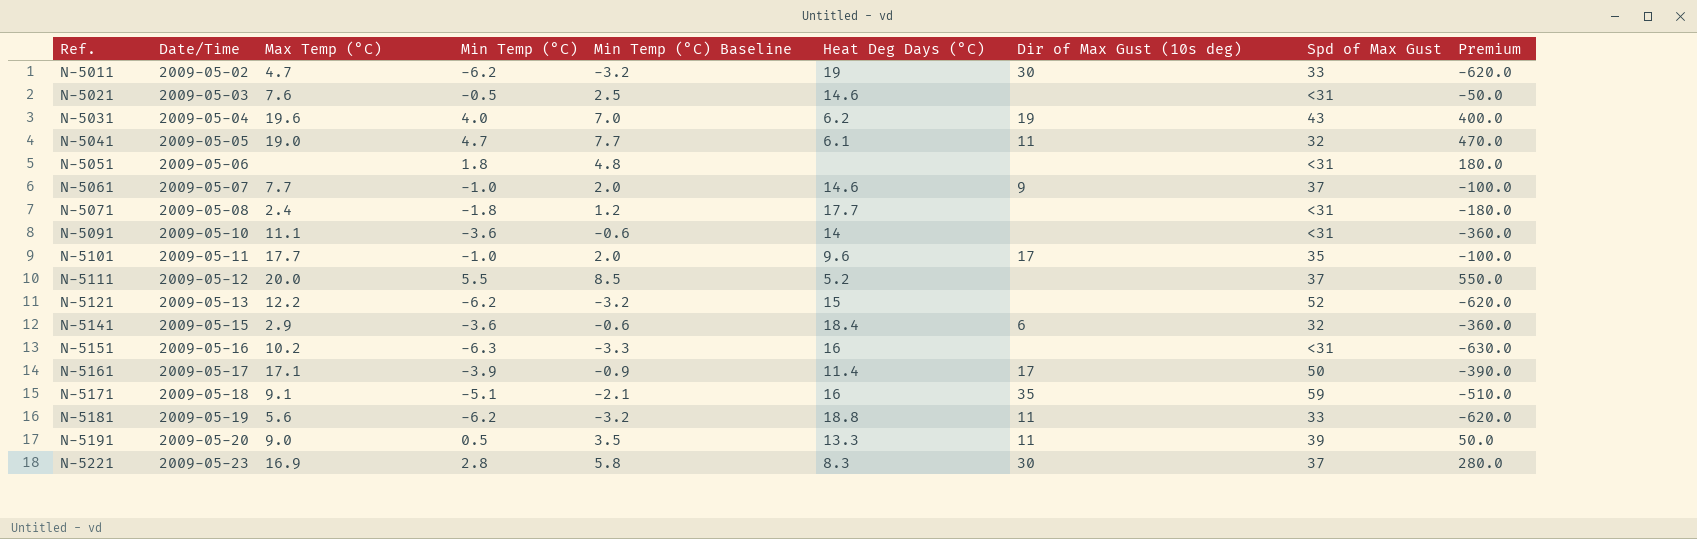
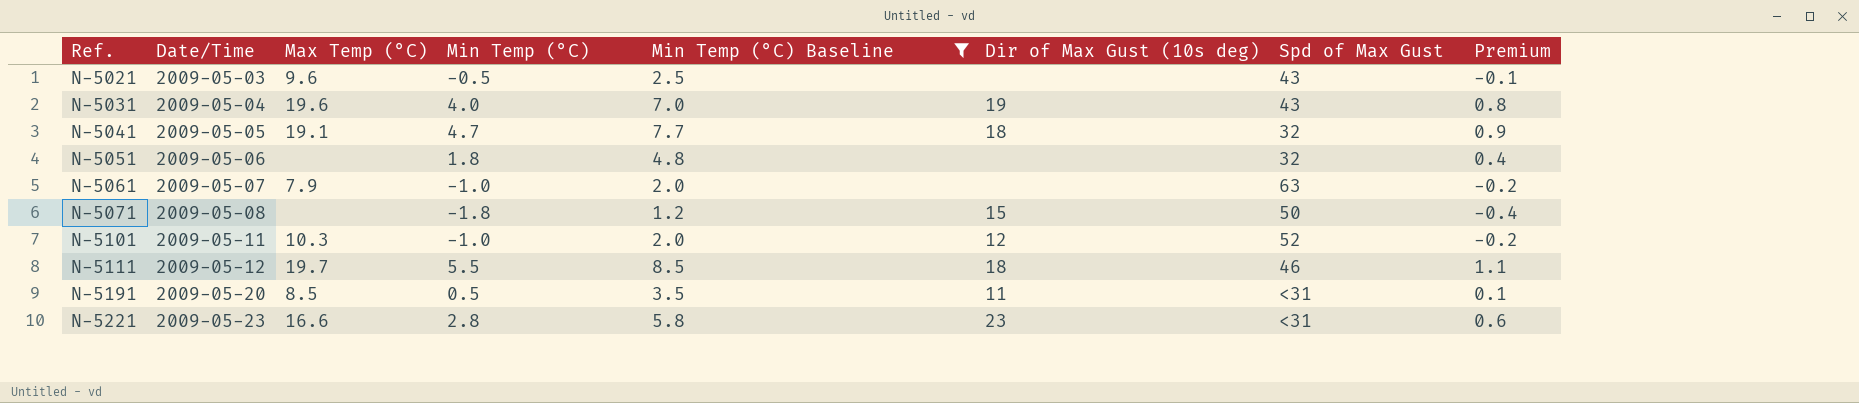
filter: none -> Min Temp (°C) Baseline >= 1.2
column Heat Deg Days (°C) | position: 6 -> none
column Premium | formula: [Min Temp (°C)] * 100 -> [Min Temp (°C)] * 0.2
N-5021 | Max Temp (°C): 7.6 -> 9.6
N-5021 | Spd of Max Gust: <31 -> 43
N-5041 | Max Temp (°C): 19.0 -> 19.1
N-5041 | Dir of Max Gust (10s deg): 11 -> 18
N-5051 | Spd of Max Gust: <31 -> 32
N-5061 | Max Temp (°C): 7.7 -> 7.9
N-5061 | Dir of Max Gust (10s deg): 9 -> none
N-5061 | Spd of Max Gust: 37 -> 63
N-5071 | Max Temp (°C): 2.4 -> none
N-5071 | Dir of Max Gust (10s deg): none -> 15
N-5071 | Spd of Max Gust: <31 -> 50
N-5101 | Max Temp (°C): 17.7 -> 10.3
N-5101 | Dir of Max Gust (10s deg): 17 -> 12
N-5101 | Spd of Max Gust: 35 -> 52
N-5111 | Max Temp (°C): 20.0 -> 19.7
N-5111 | Dir of Max Gust (10s deg): none -> 18
N-5111 | Spd of Max Gust: 37 -> 46
N-5191 | Max Temp (°C): 9.0 -> 8.5
N-5191 | Spd of Max Gust: 39 -> <31
N-5221 | Max Temp (°C): 16.9 -> 16.6
N-5221 | Dir of Max Gust (10s deg): 30 -> 23
N-5221 | Spd of Max Gust: 37 -> <31

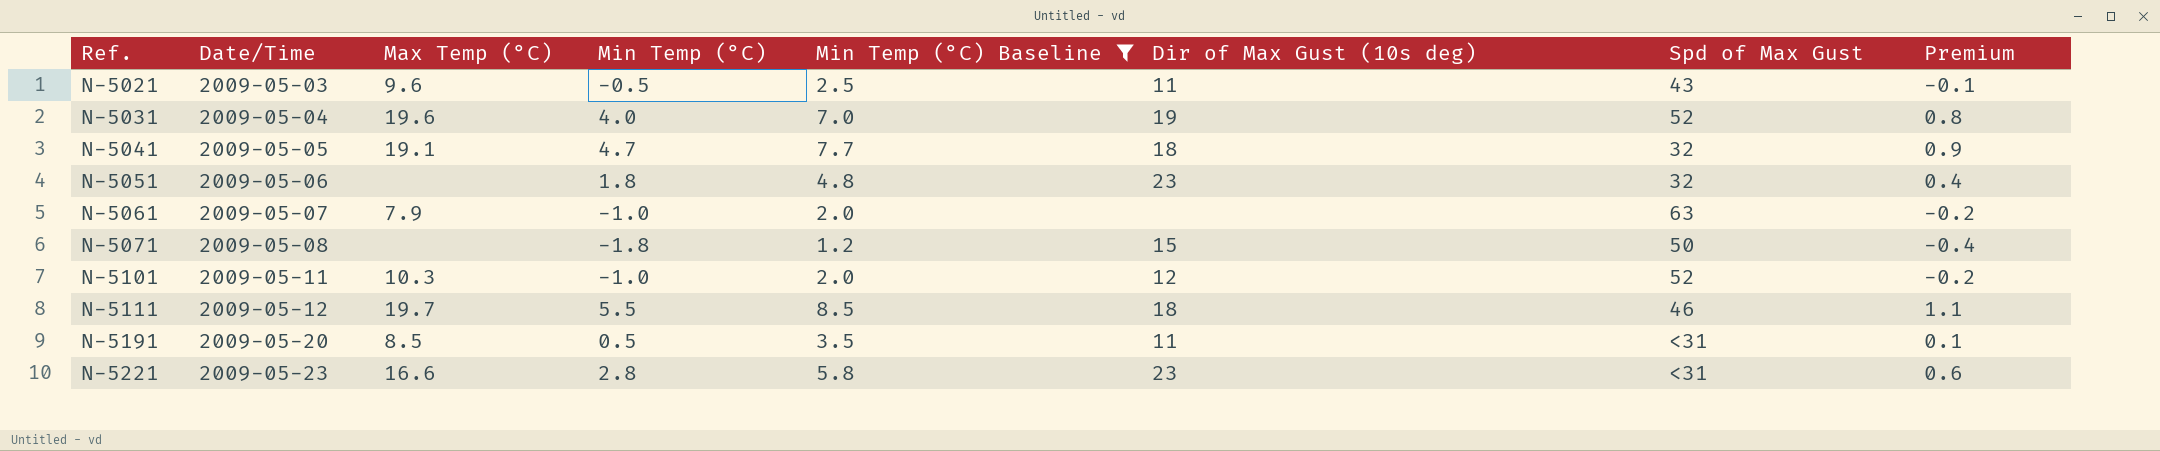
N-5021 | Dir of Max Gust (10s deg): none -> 11
N-5031 | Spd of Max Gust: 43 -> 52
N-5051 | Dir of Max Gust (10s deg): none -> 23

